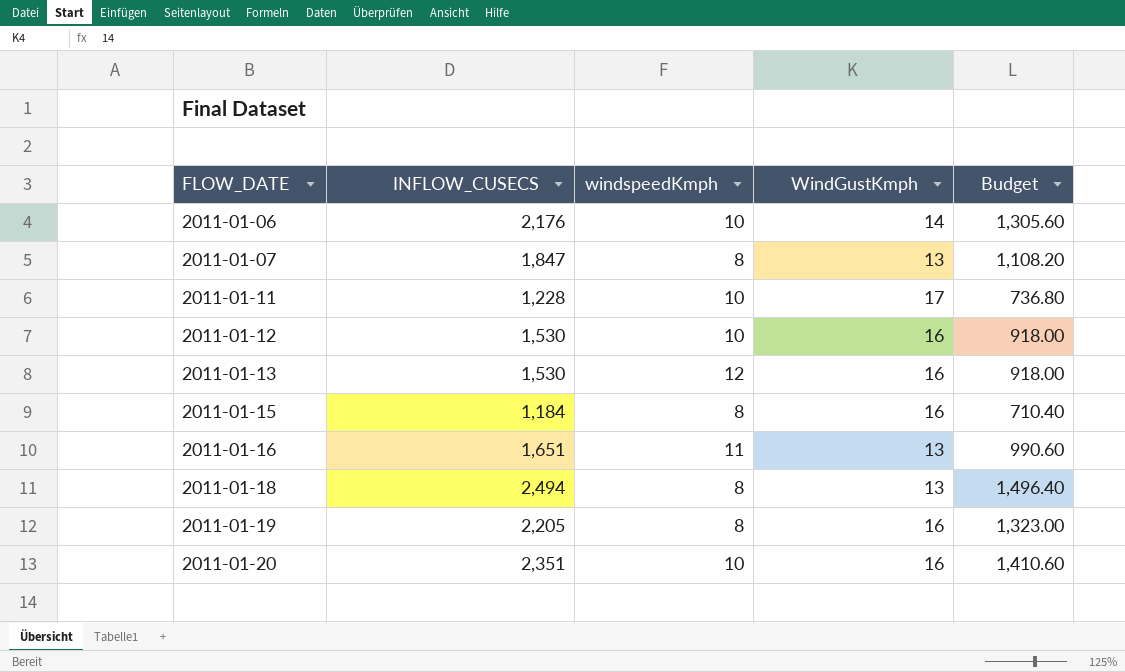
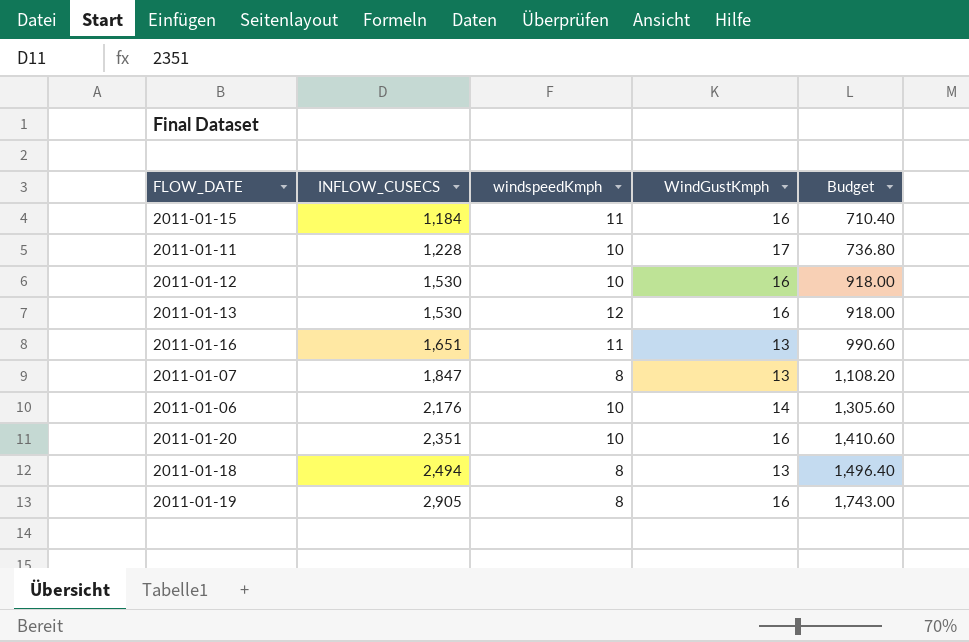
row order: FLOW_DATE ascending -> INFLOW_CUSECS ascending
2011-01-15 | windspeedKmph: 8 -> 11
2011-01-19 | INFLOW_CUSECS: 2,205 -> 2,905
2011-01-19 | Budget: 1,323.00 -> 1,743.00

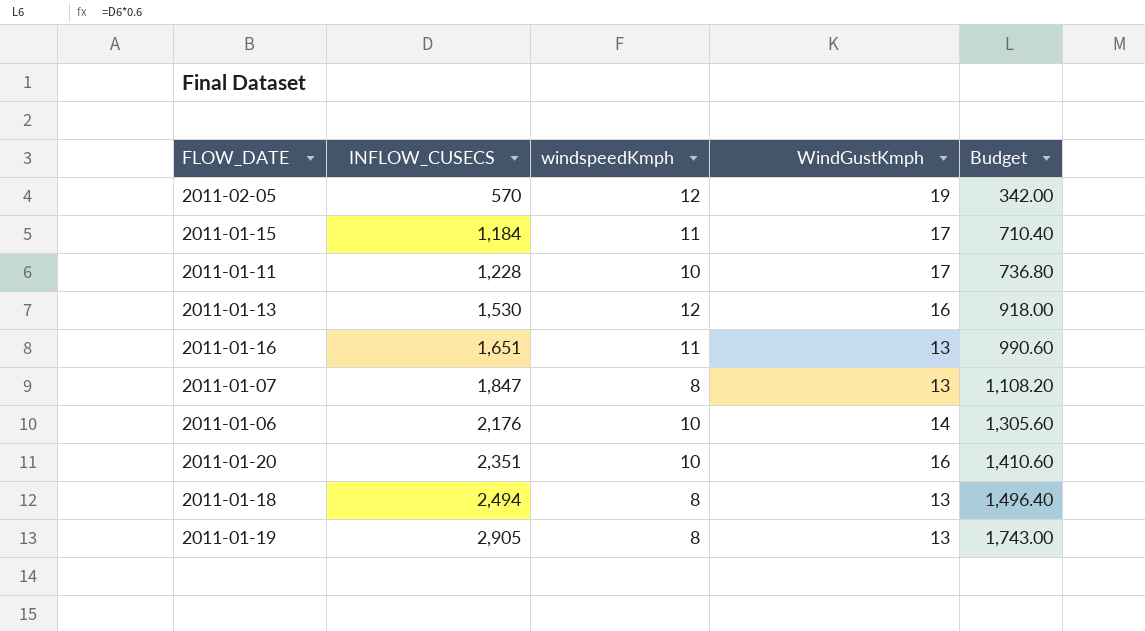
row 2011-01-12: 1,530 | 10 | 16 | 918.00 -> none
row 2011-02-05: none -> 570 | 12 | 19 | 342.00
2011-01-15 | WindGustKmph: 16 -> 17
2011-01-19 | WindGustKmph: 16 -> 13

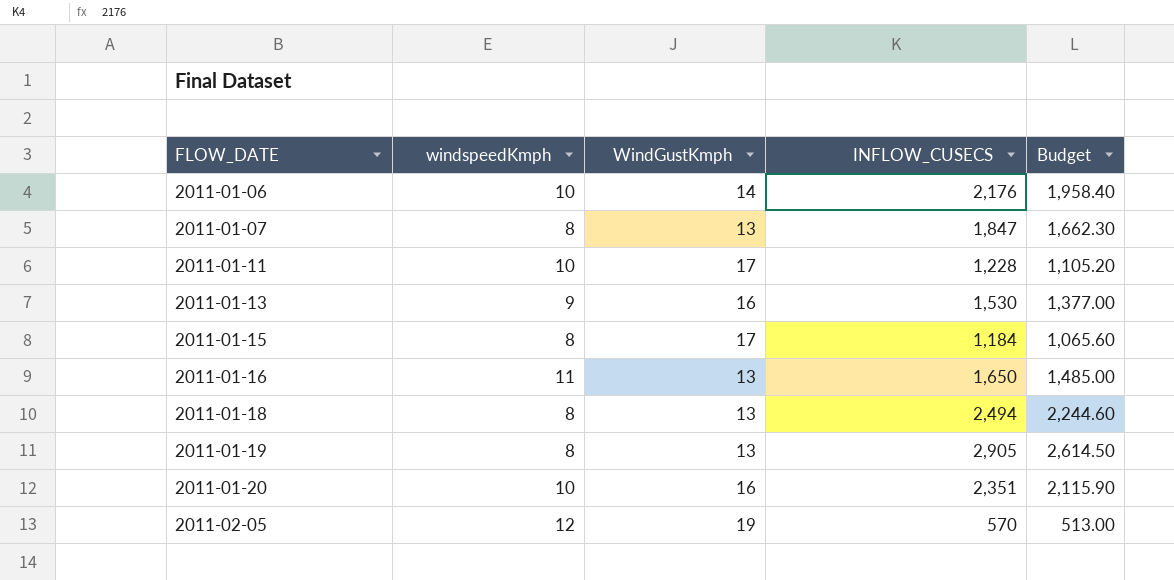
row order: INFLOW_CUSECS ascending -> FLOW_DATE ascending
column INFLOW_CUSECS | position: 2 -> 4
column Budget | formula: [INFLOW_CUSECS] * 0.6 -> [INFLOW_CUSECS] * 0.9
2011-01-13 | windspeedKmph: 12 -> 9
2011-01-15 | windspeedKmph: 11 -> 8
2011-01-16 | INFLOW_CUSECS: 1,651 -> 1,650

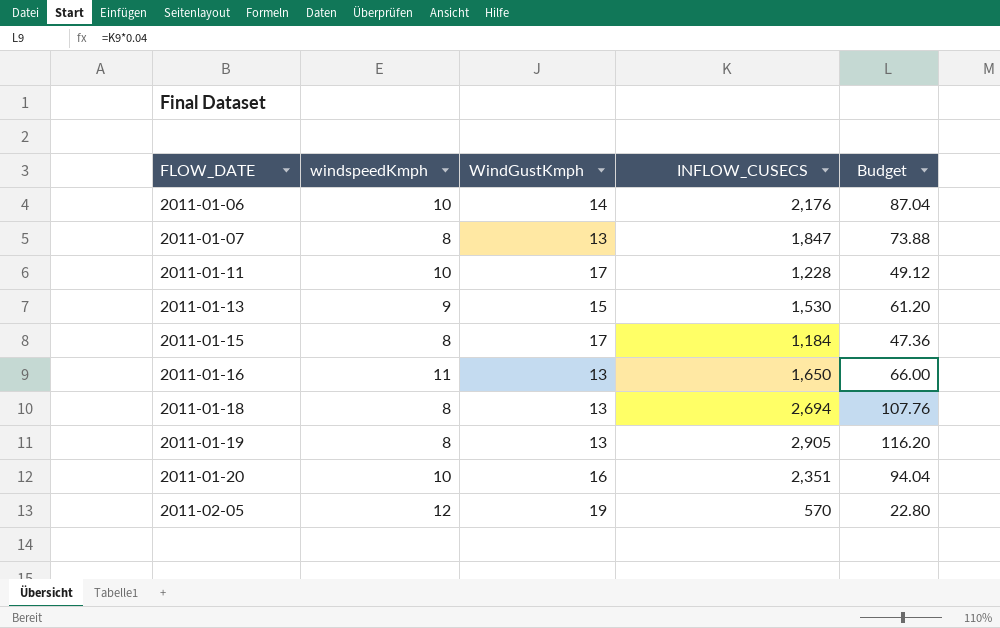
column Budget | formula: [INFLOW_CUSECS] * 0.9 -> [INFLOW_CUSECS] * 0.04
2011-01-13 | WindGustKmph: 16 -> 15
2011-01-18 | INFLOW_CUSECS: 2,494 -> 2,694

